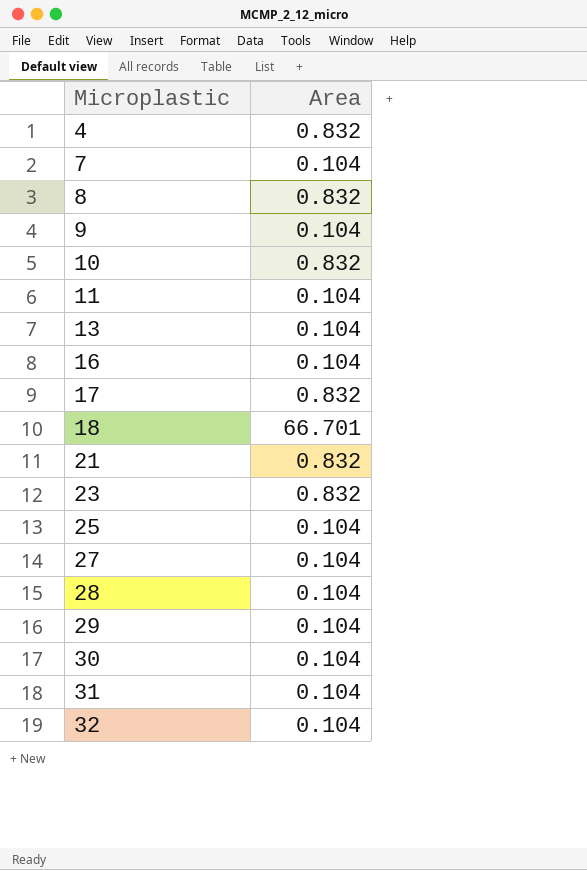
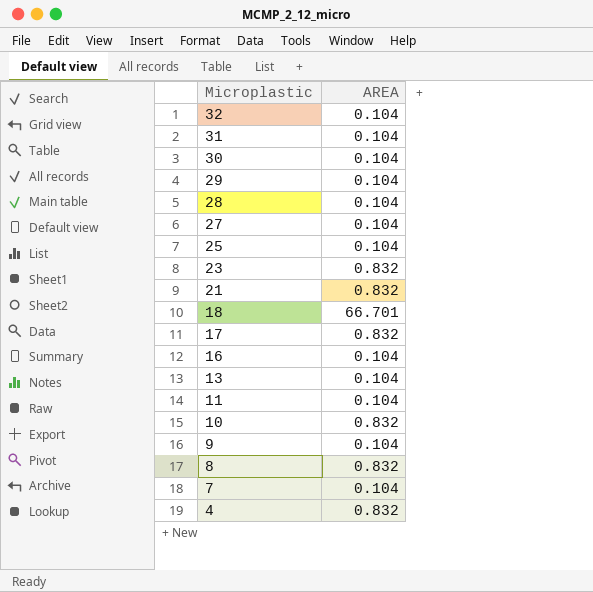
row order: Microplastic ascending -> Microplastic descending
column name: Area -> AREA

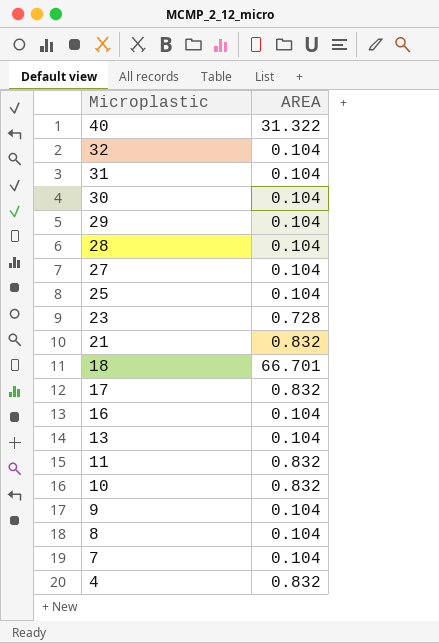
row 40: none -> 31.322
23 | AREA: 0.832 -> 0.728
11 | AREA: 0.104 -> 0.832
8 | AREA: 0.832 -> 0.104

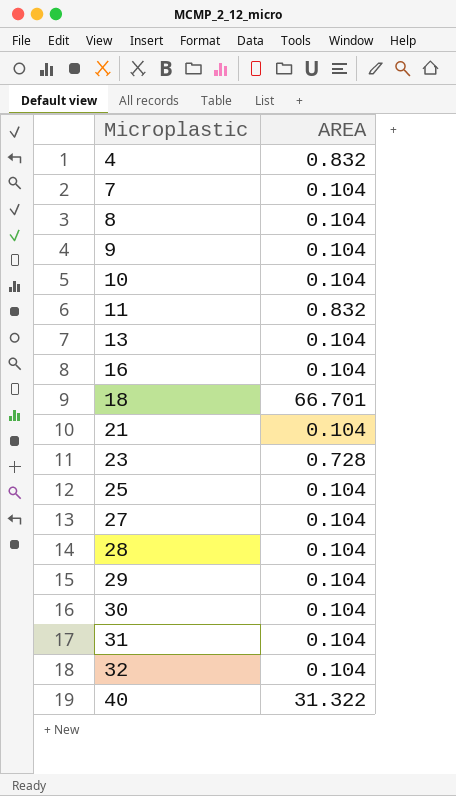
row order: Microplastic descending -> Microplastic ascending
row 17: 0.832 -> none
10 | AREA: 0.832 -> 0.104
21 | AREA: 0.832 -> 0.104

